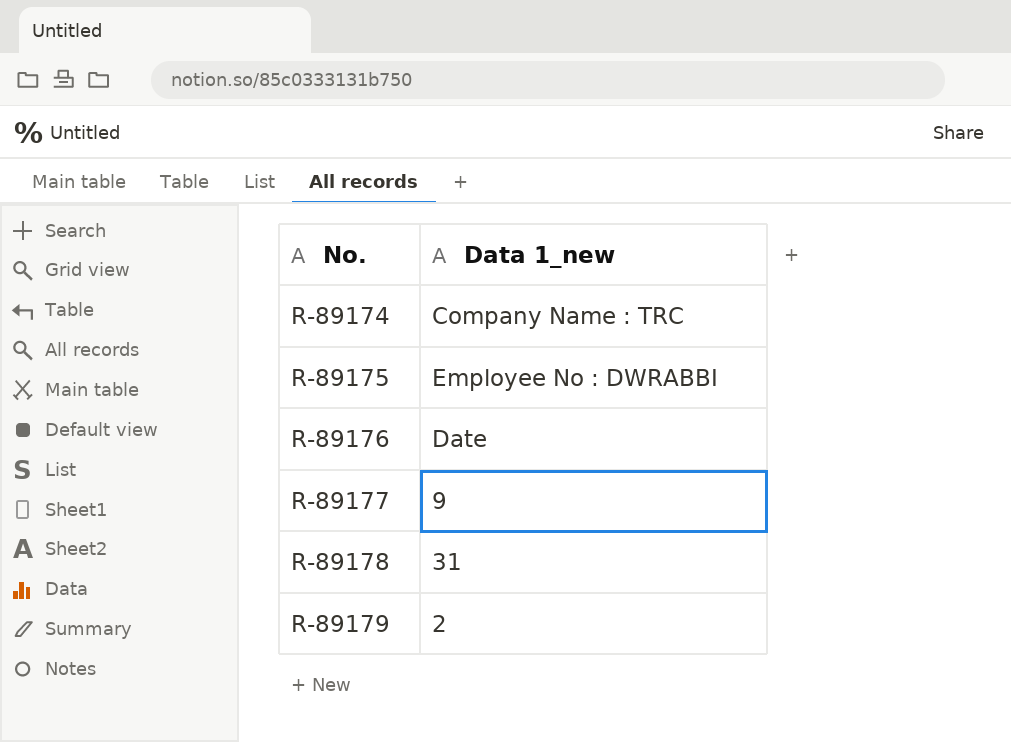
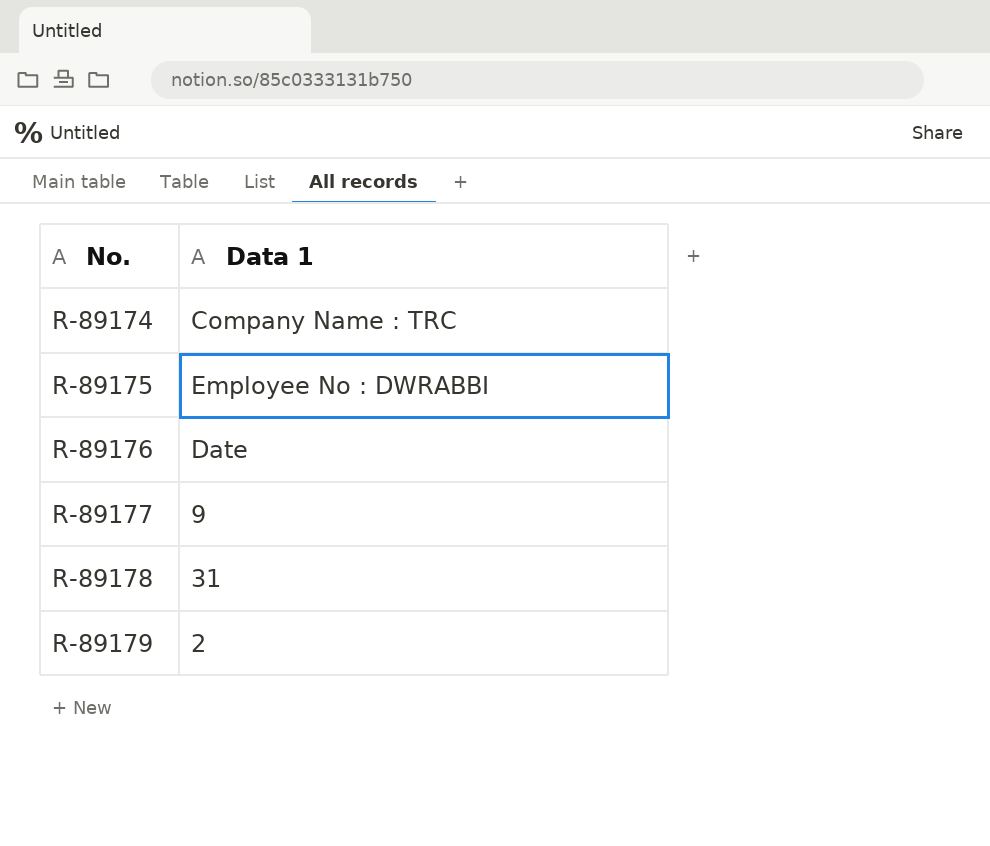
column name: Data 1_new -> Data 1

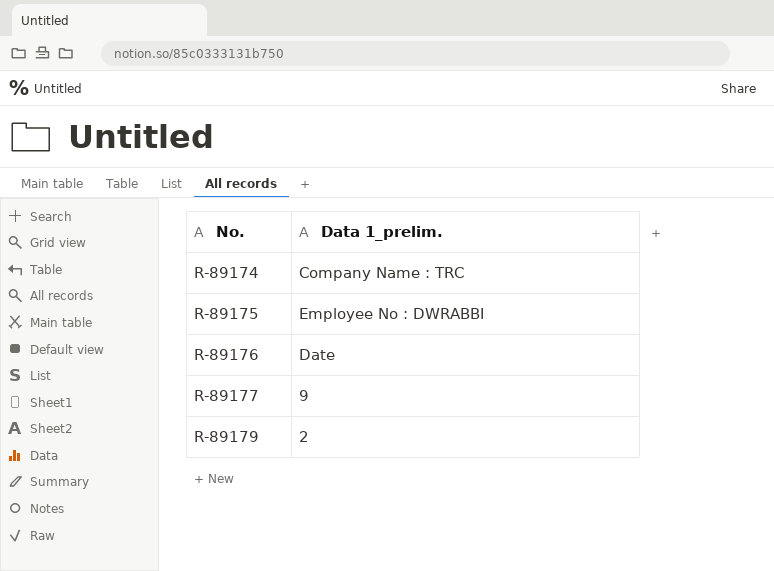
column name: Data 1 -> Data 1_prelim.
row R-89178: 31 -> none

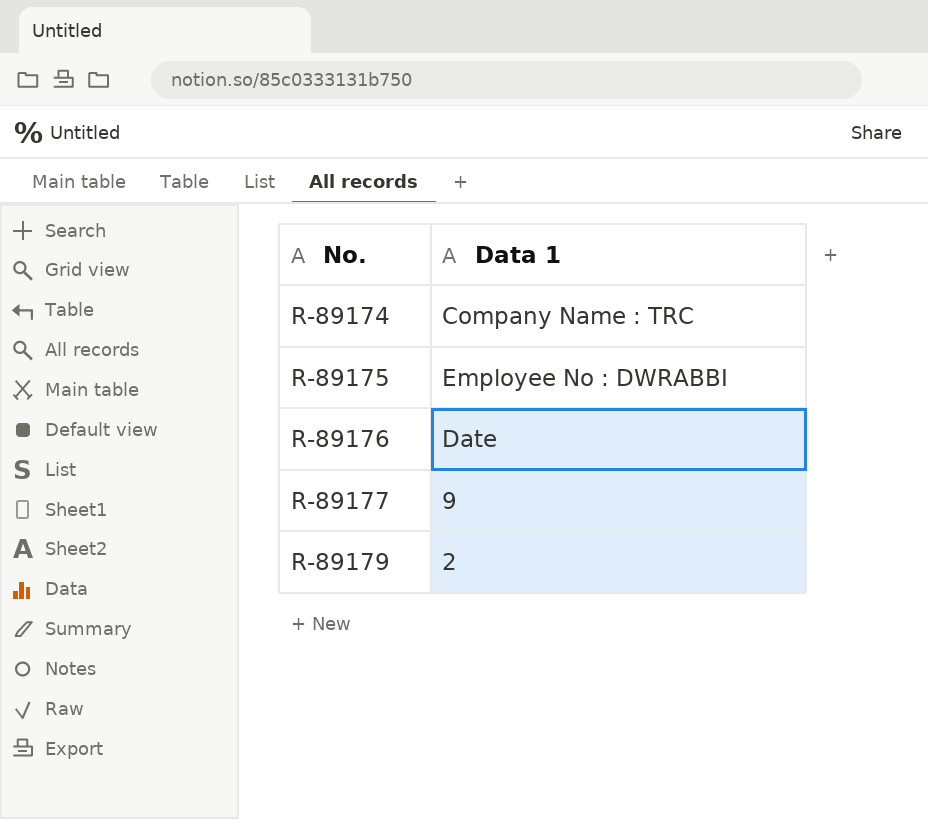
column name: Data 1_prelim. -> Data 1

